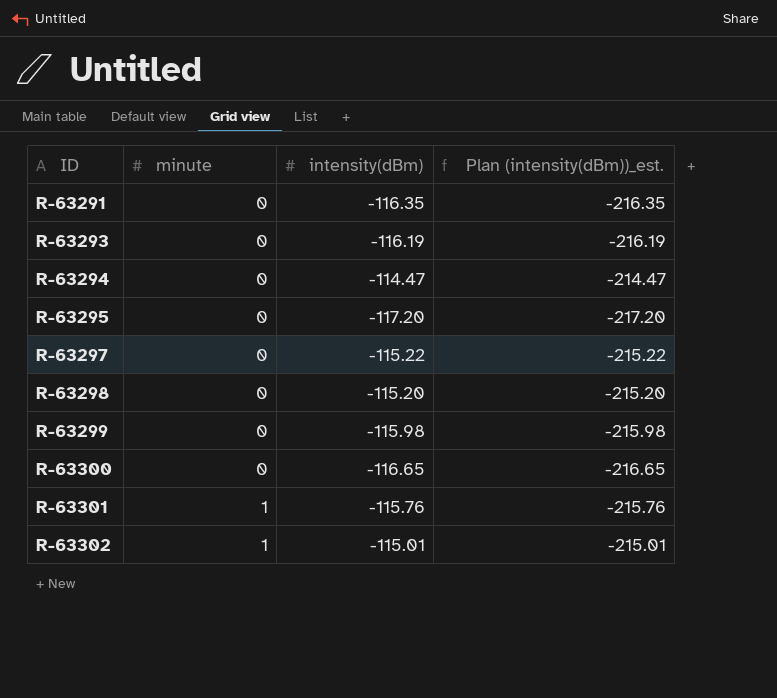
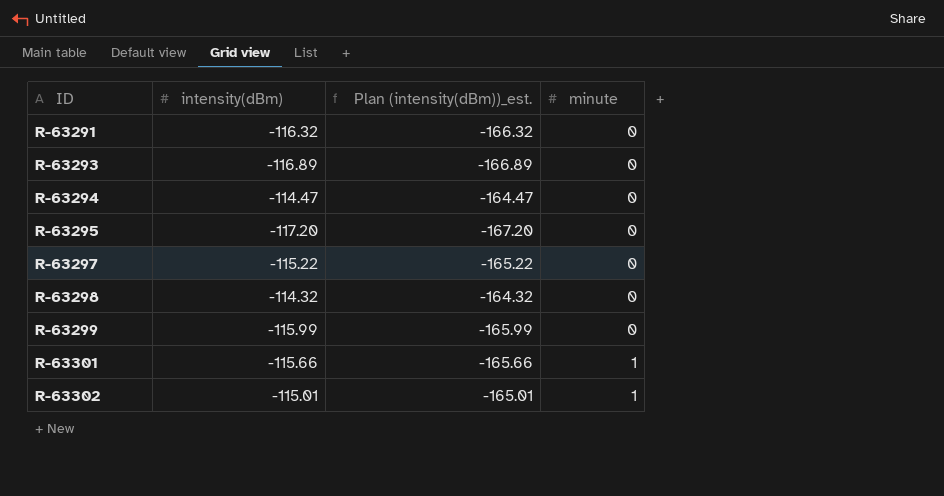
column Plan (intensity(dBm))_est. | formula: [intensity(dBm)] - 100 -> [intensity(dBm)] - 50
column minute | position: 2 -> 4
row R-63300: 0 | -116.65 | -216.65 -> none
R-63291 | intensity(dBm): -116.35 -> -116.32
R-63293 | intensity(dBm): -116.19 -> -116.89
R-63298 | intensity(dBm): -115.20 -> -114.32
R-63299 | intensity(dBm): -115.98 -> -115.99
R-63301 | intensity(dBm): -115.76 -> -115.66

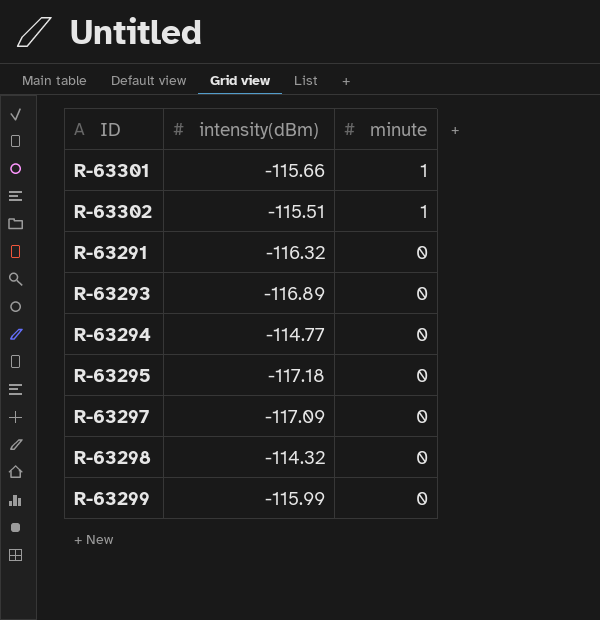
row order: ID ascending -> minute descending
column Plan (intensity(dBm))_est. | formula: [intensity(dBm)] - 50 -> none
R-63302 | intensity(dBm): -115.01 -> -115.51
R-63294 | intensity(dBm): -114.47 -> -114.77
R-63295 | intensity(dBm): -117.20 -> -117.18
R-63297 | intensity(dBm): -115.22 -> -117.09

